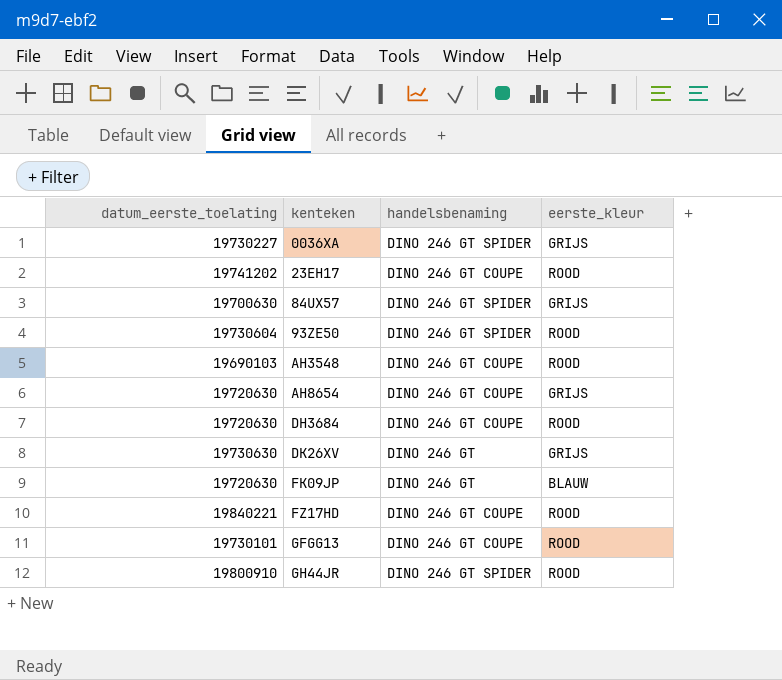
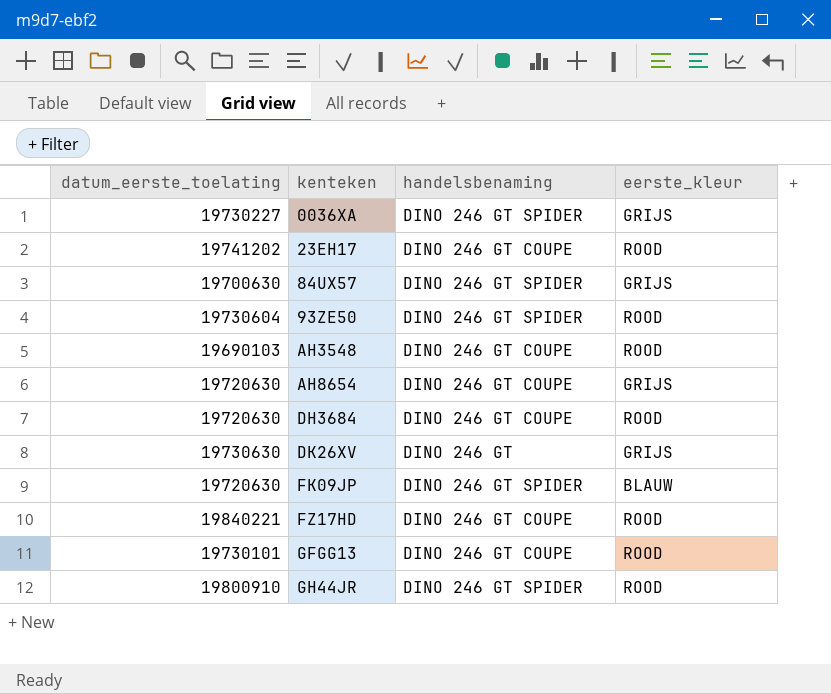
FK09JP | handelsbenaming: DINO 246 GT -> DINO 246 GT SPIDER

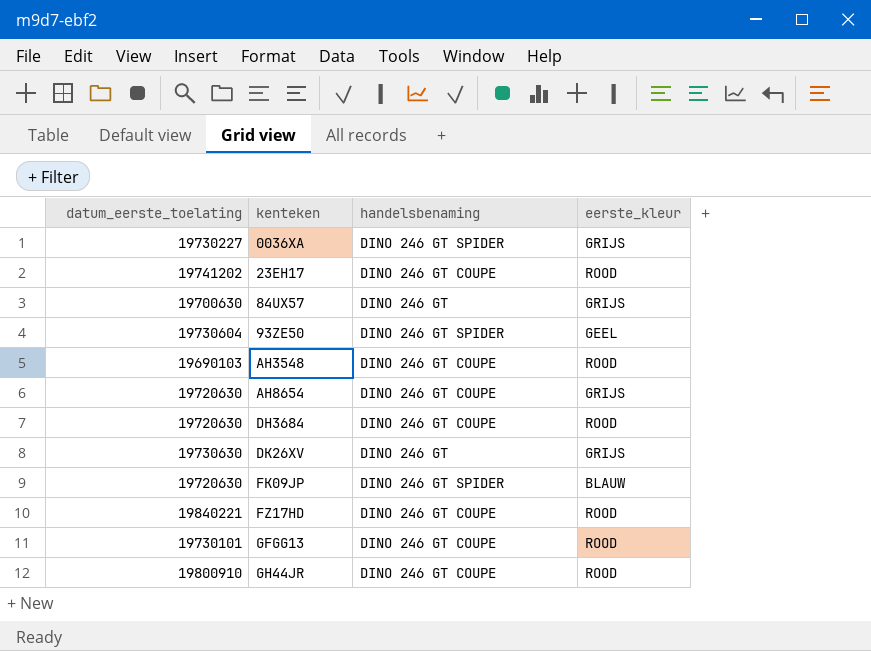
84UX57 | handelsbenaming: DINO 246 GT SPIDER -> DINO 246 GT
93ZE50 | eerste_kleur: ROOD -> GEEL
GH44JR | handelsbenaming: DINO 246 GT SPIDER -> DINO 246 GT COUPE

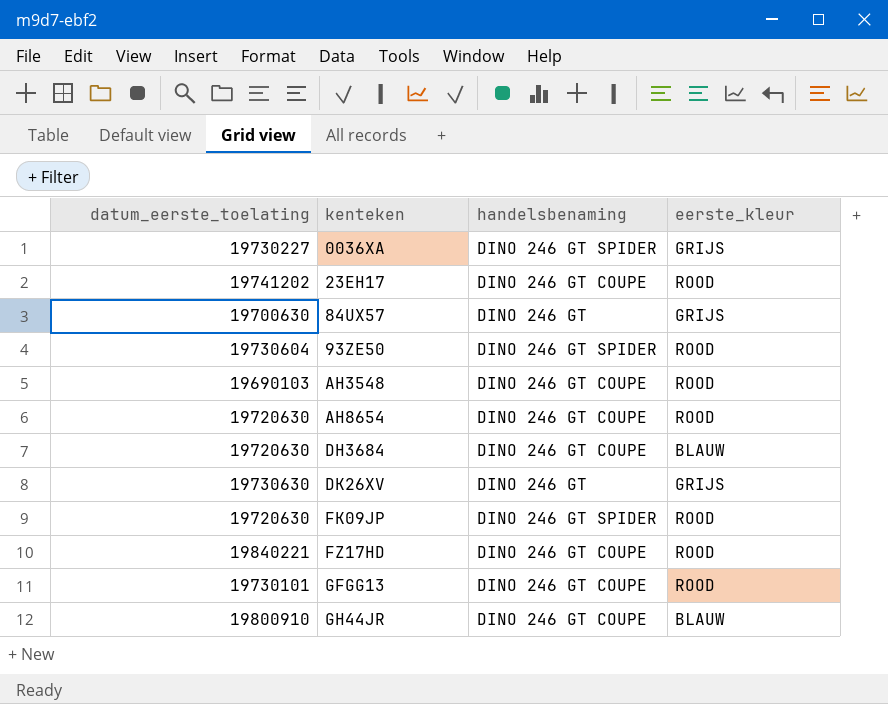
93ZE50 | eerste_kleur: GEEL -> ROOD
AH8654 | eerste_kleur: GRIJS -> ROOD
DH3684 | eerste_kleur: ROOD -> BLAUW
FK09JP | eerste_kleur: BLAUW -> ROOD
GH44JR | eerste_kleur: ROOD -> BLAUW

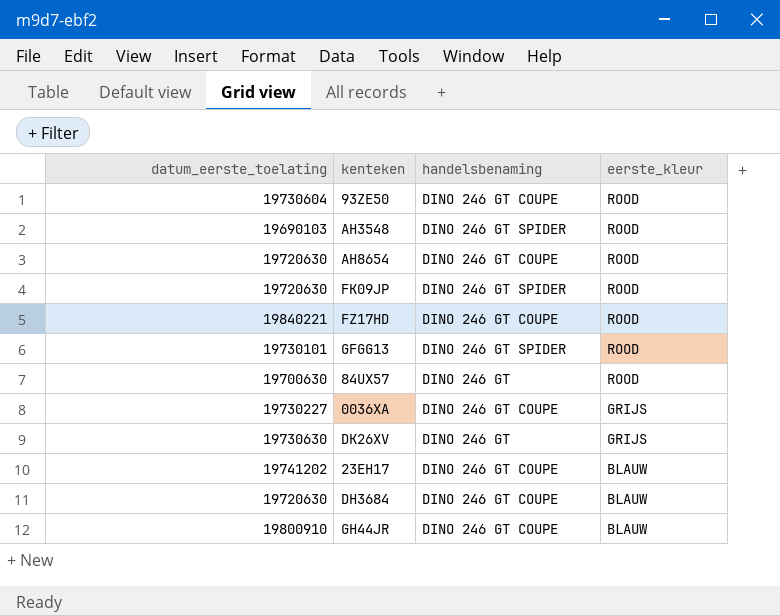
row order: none -> eerste_kleur descending
93ZE50 | handelsbenaming: DINO 246 GT SPIDER -> DINO 246 GT COUPE
AH3548 | handelsbenaming: DINO 246 GT COUPE -> DINO 246 GT SPIDER
GFGG13 | handelsbenaming: DINO 246 GT COUPE -> DINO 246 GT SPIDER
84UX57 | eerste_kleur: GRIJS -> ROOD
0036XA | handelsbenaming: DINO 246 GT SPIDER -> DINO 246 GT COUPE
23EH17 | eerste_kleur: ROOD -> BLAUW

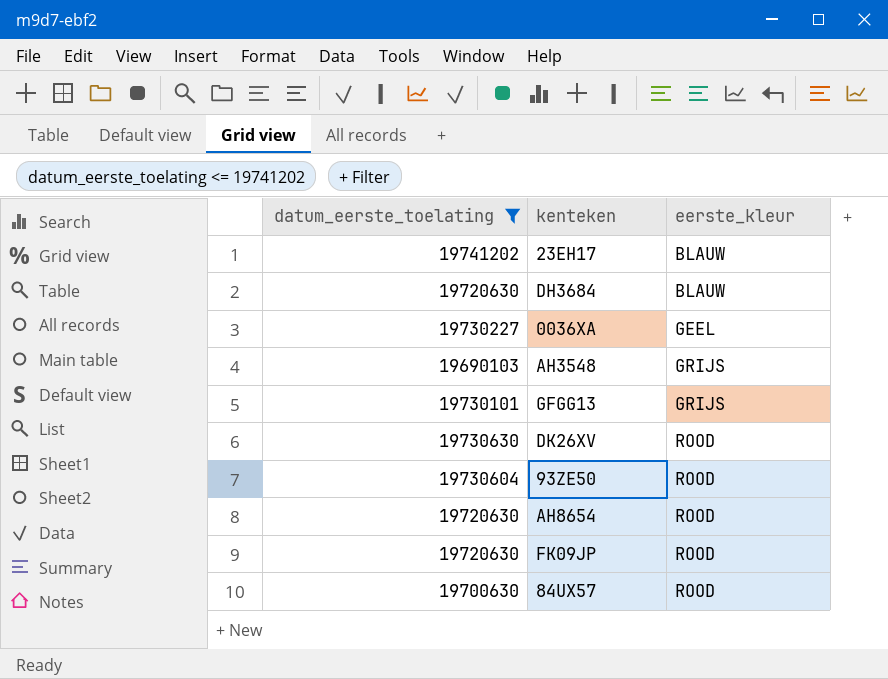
filter: none -> datum_eerste_toelating <= 19741202
row order: eerste_kleur descending -> eerste_kleur ascending
column handelsbenaming | position: 3 -> none
0036XA | eerste_kleur: GRIJS -> GEEL
AH3548 | eerste_kleur: ROOD -> GRIJS
GFGG13 | eerste_kleur: ROOD -> GRIJS
DK26XV | eerste_kleur: GRIJS -> ROOD

